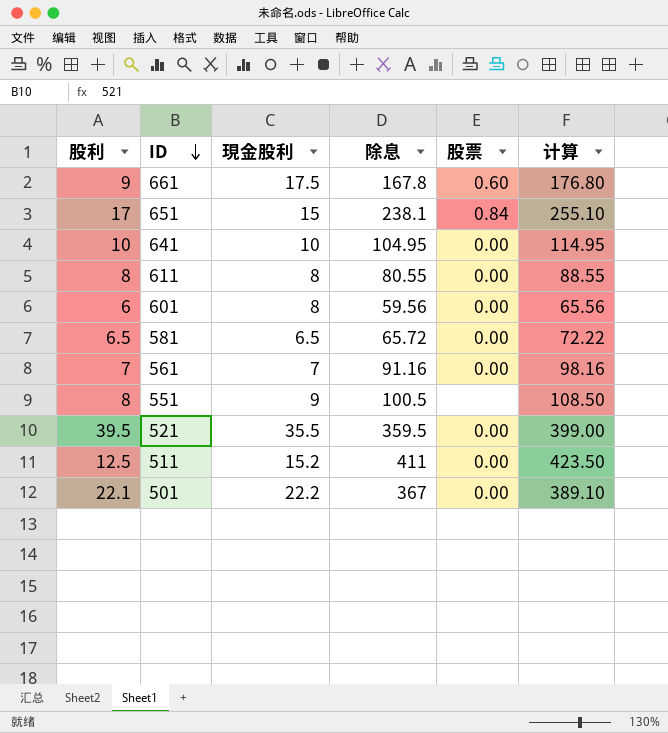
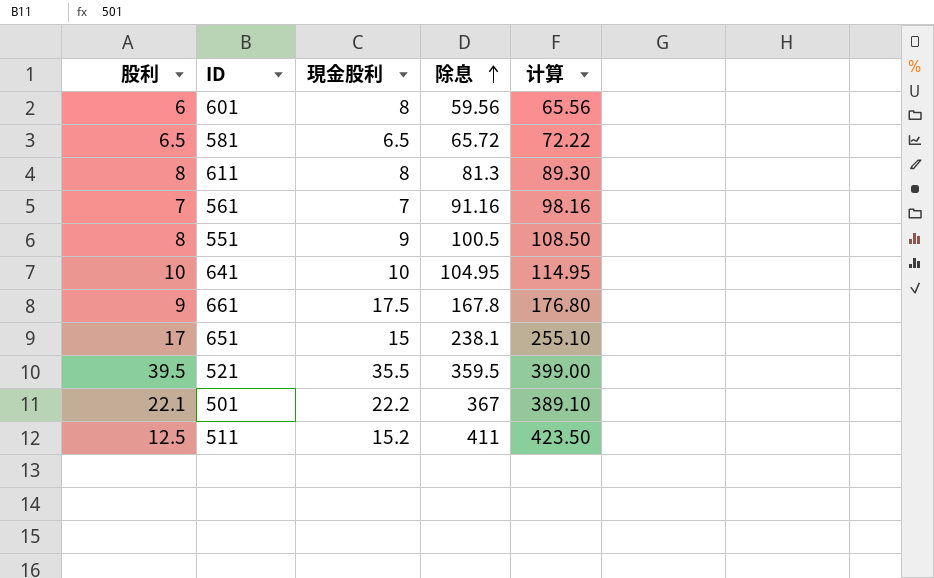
row order: ID descending -> 除息 ascending
column 股票 | position: 5 -> none
611 | 除息: 80.55 -> 81.3
611 | 计算: 88.55 -> 89.30

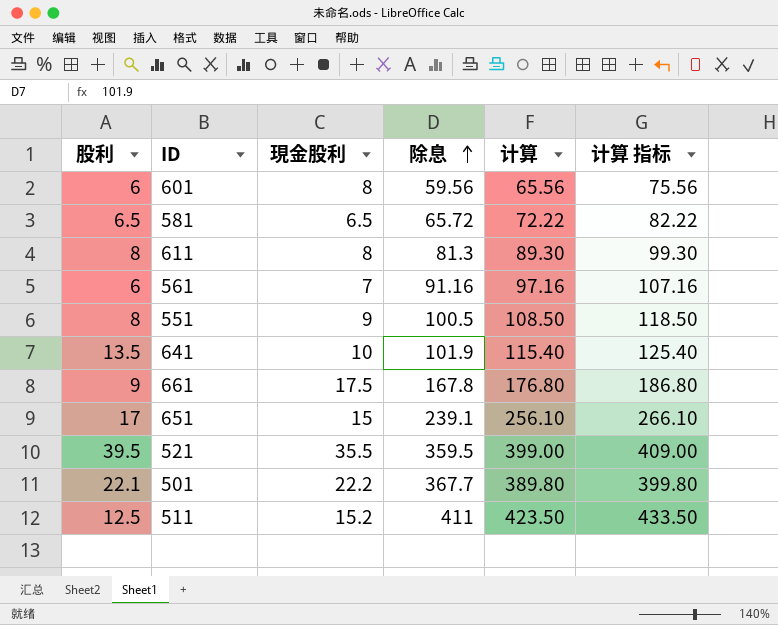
column 计算 指标 | formula: none -> [计算] + 10
561 | 股利: 7 -> 6
561 | 计算: 98.16 -> 97.16
641 | 股利: 10 -> 13.5
641 | 除息: 104.95 -> 101.9
641 | 计算: 114.95 -> 115.40
651 | 除息: 238.1 -> 239.1
651 | 计算: 255.10 -> 256.10
501 | 除息: 367 -> 367.7
501 | 计算: 389.10 -> 389.80

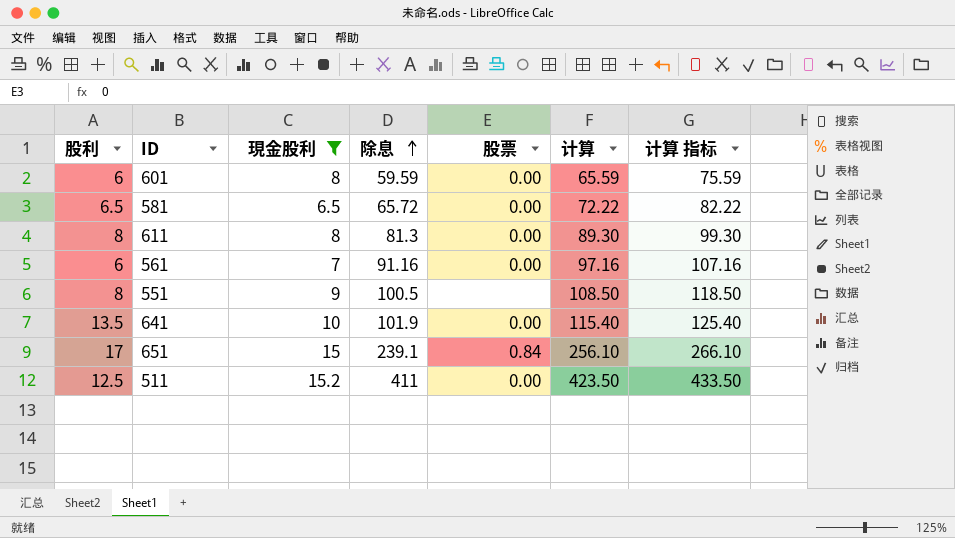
filter: none -> 現金股利 <= 15.2
column 股票 | position: none -> 5
601 | 除息: 59.56 -> 59.59
601 | 计算: 65.56 -> 65.59
601 | 计算 指标: 75.56 -> 75.59

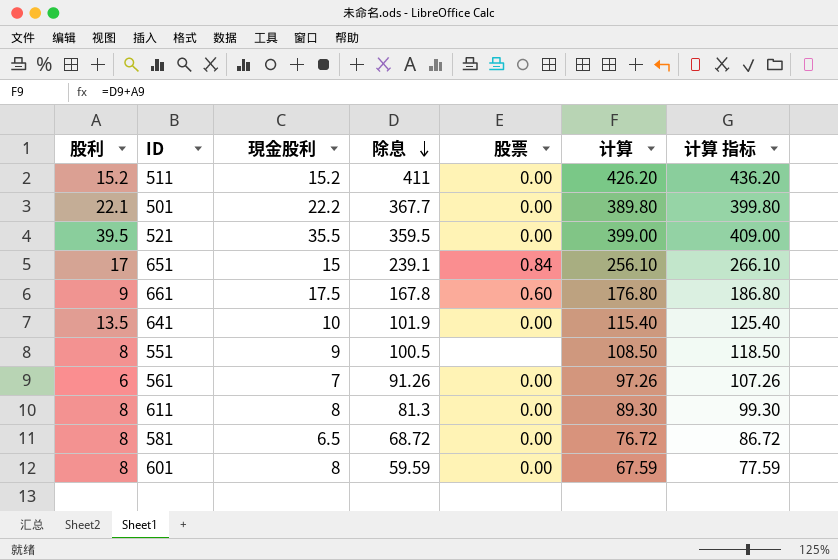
filter: 現金股利 <= 15.2 -> none
row order: 除息 ascending -> 除息 descending
511 | 股利: 12.5 -> 15.2
511 | 计算: 423.50 -> 426.20
511 | 计算 指标: 433.50 -> 436.20
561 | 除息: 91.16 -> 91.26
561 | 计算: 97.16 -> 97.26
561 | 计算 指标: 107.16 -> 107.26
581 | 股利: 6.5 -> 8
581 | 除息: 65.72 -> 68.72
581 | 计算: 72.22 -> 76.72
581 | 计算 指标: 82.22 -> 86.72
601 | 股利: 6 -> 8
601 | 计算: 65.59 -> 67.59
601 | 计算 指标: 75.59 -> 77.59

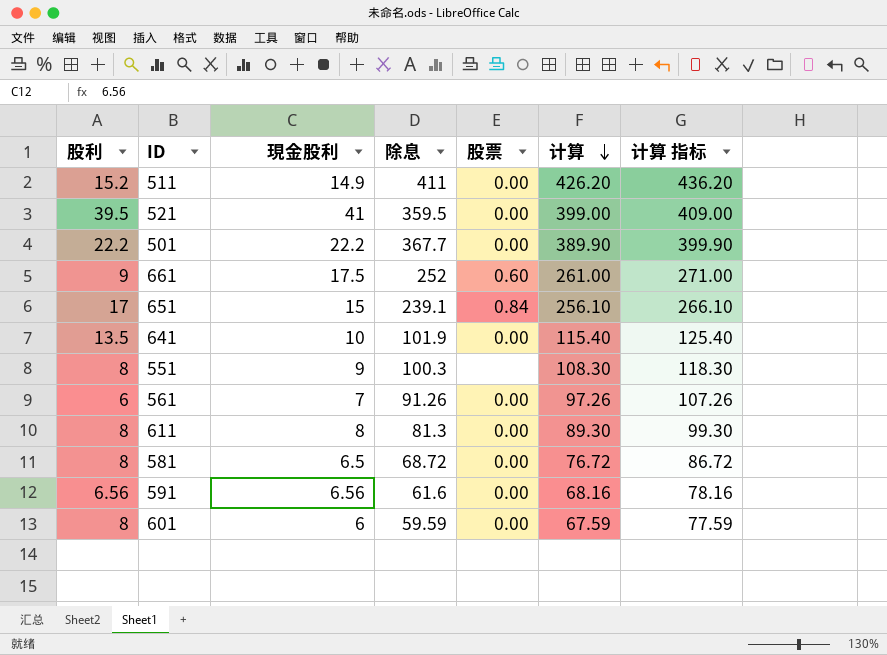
row order: 除息 descending -> 计算 descending
511 | 現金股利: 15.2 -> 14.9
521 | 現金股利: 35.5 -> 41
501 | 股利: 22.1 -> 22.2
501 | 计算: 389.80 -> 389.90
501 | 计算 指标: 399.80 -> 399.90
661 | 除息: 167.8 -> 252
661 | 计算: 176.80 -> 261.00
661 | 计算 指标: 186.80 -> 271.00
551 | 除息: 100.5 -> 100.3
551 | 计算: 108.50 -> 108.30
551 | 计算 指标: 118.50 -> 118.30
row 591: none -> 6.56 | 6.56 | 61.6 | 0.00 | 68.16 | 78.16
601 | 現金股利: 8 -> 6

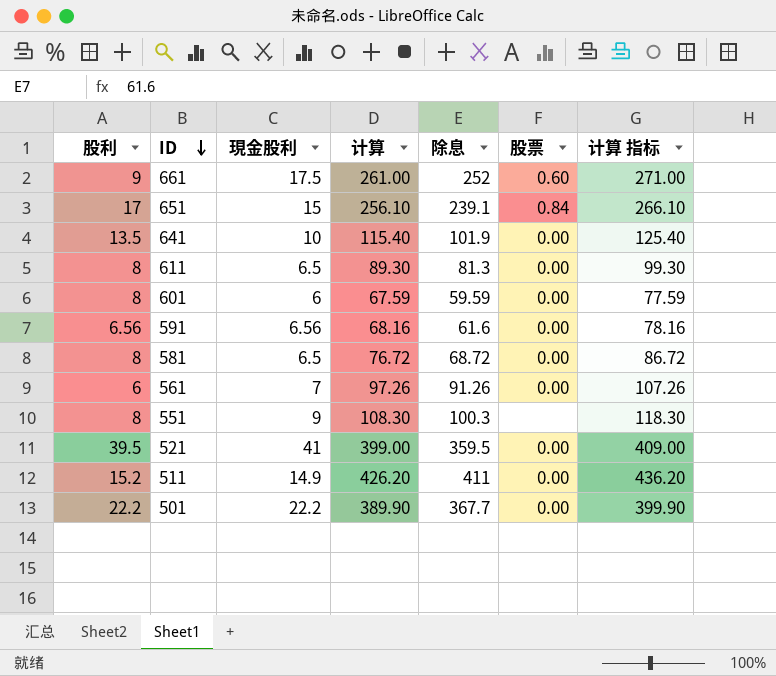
row order: 计算 descending -> ID descending
column 计算 | position: 6 -> 4
611 | 現金股利: 8 -> 6.5

